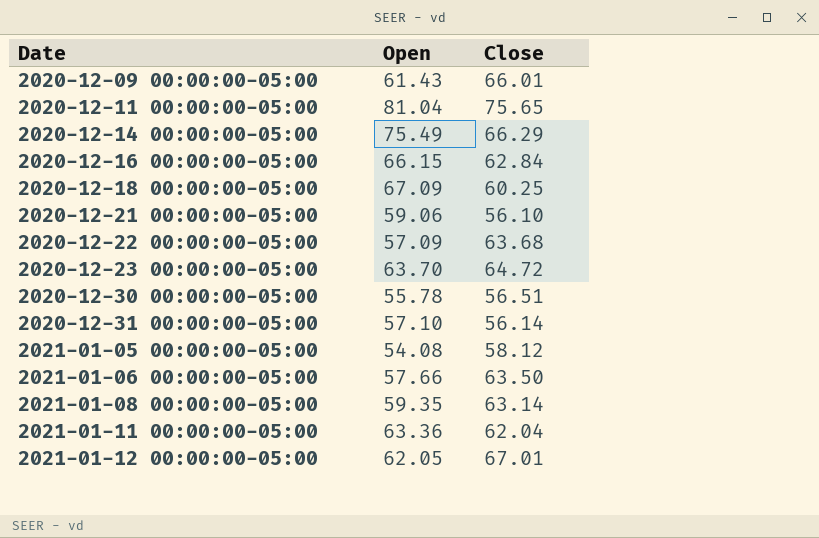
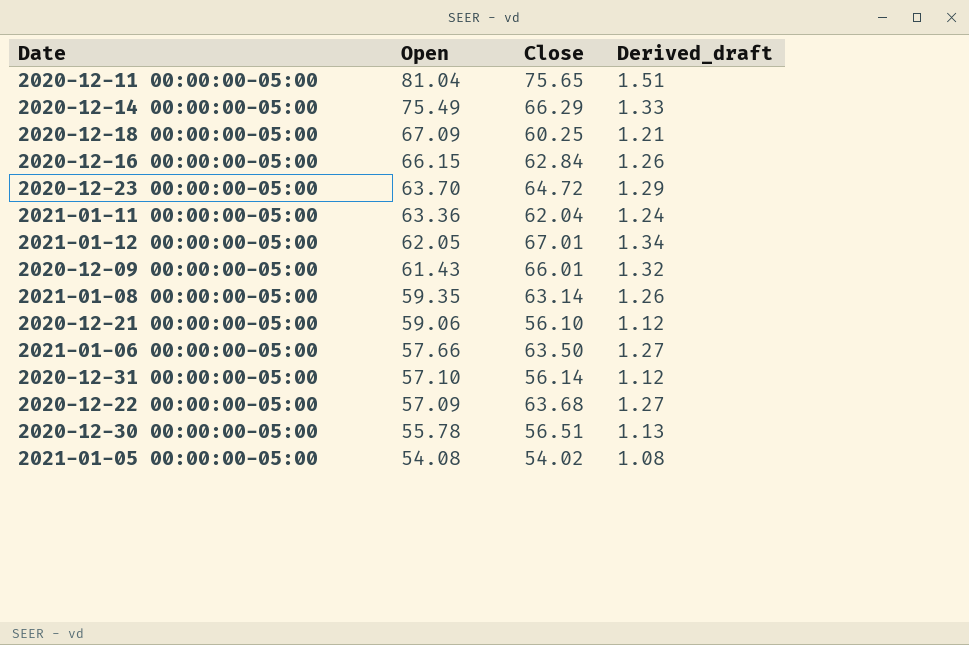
row order: Date ascending -> Open descending
column Derived_draft | formula: none -> [Close] * 0.02
2021-01-05 00:00:00-05:00 | Close: 58.12 -> 54.02

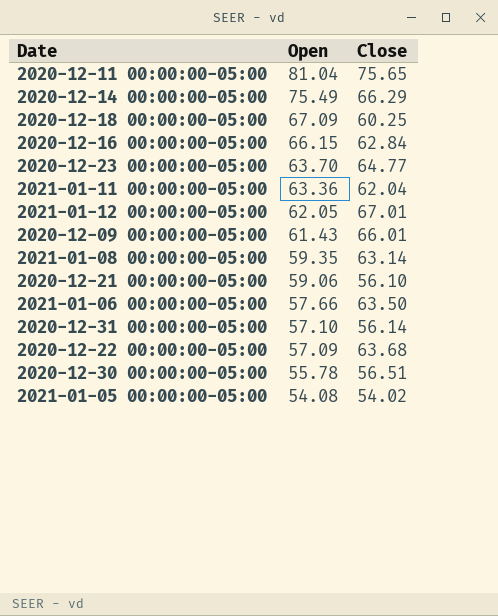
column Derived_draft | formula: [Close] * 0.02 -> none
2020-12-23 00:00:00-05:00 | Close: 64.72 -> 64.77

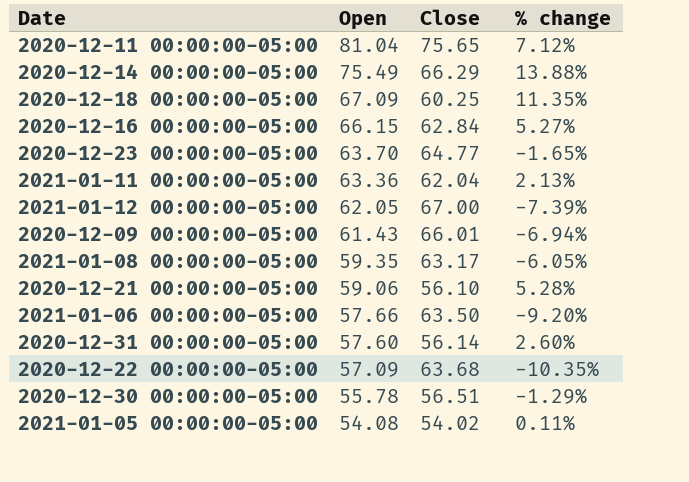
column % change | formula: none -> ([Open] - [Close]) / [Close]
2021-01-12 00:00:00-05:00 | Close: 67.01 -> 67.00
2021-01-08 00:00:00-05:00 | Close: 63.14 -> 63.17
2020-12-31 00:00:00-05:00 | Open: 57.10 -> 57.60

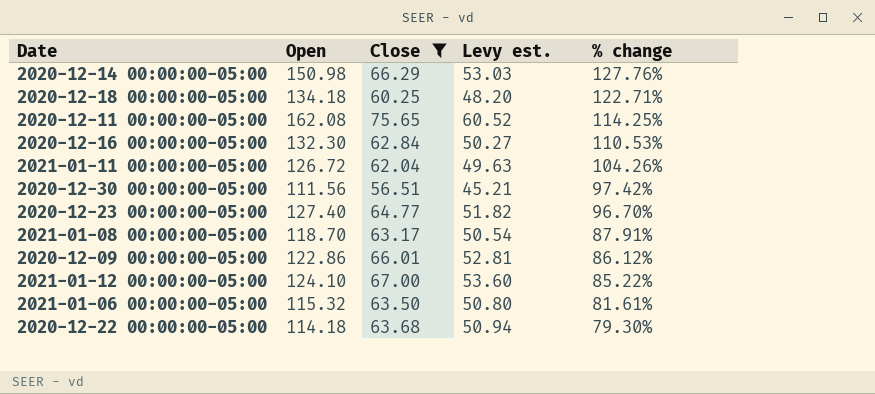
filter: none -> Close >= 56.51
row order: Open descending -> % change descending
column Levy est. | formula: none -> [Close] * 0.8
2020-12-14 00:00:00-05:00 | Open: 75.49 -> 150.98
2020-12-14 00:00:00-05:00 | % change: 13.88% -> 127.76%
2020-12-18 00:00:00-05:00 | Open: 67.09 -> 134.18
2020-12-18 00:00:00-05:00 | % change: 11.35% -> 122.71%
2020-12-11 00:00:00-05:00 | Open: 81.04 -> 162.08
2020-12-11 00:00:00-05:00 | % change: 7.12% -> 114.25%
2020-12-16 00:00:00-05:00 | Open: 66.15 -> 132.30
2020-12-16 00:00:00-05:00 | % change: 5.27% -> 110.53%
2021-01-11 00:00:00-05:00 | Open: 63.36 -> 126.72
2021-01-11 00:00:00-05:00 | % change: 2.13% -> 104.26%
2020-12-30 00:00:00-05:00 | Open: 55.78 -> 111.56
2020-12-30 00:00:00-05:00 | % change: -1.29% -> 97.42%
2020-12-23 00:00:00-05:00 | Open: 63.70 -> 127.40
2020-12-23 00:00:00-05:00 | % change: -1.65% -> 96.70%
2021-01-08 00:00:00-05:00 | Open: 59.35 -> 118.70
2021-01-08 00:00:00-05:00 | % change: -6.05% -> 87.91%
2020-12-09 00:00:00-05:00 | Open: 61.43 -> 122.86
2020-12-09 00:00:00-05:00 | % change: -6.94% -> 86.12%
2021-01-12 00:00:00-05:00 | Open: 62.05 -> 124.10
2021-01-12 00:00:00-05:00 | % change: -7.39% -> 85.22%
2021-01-06 00:00:00-05:00 | Open: 57.66 -> 115.32
2021-01-06 00:00:00-05:00 | % change: -9.20% -> 81.61%
2020-12-22 00:00:00-05:00 | Open: 57.09 -> 114.18
2020-12-22 00:00:00-05:00 | % change: -10.35% -> 79.30%

